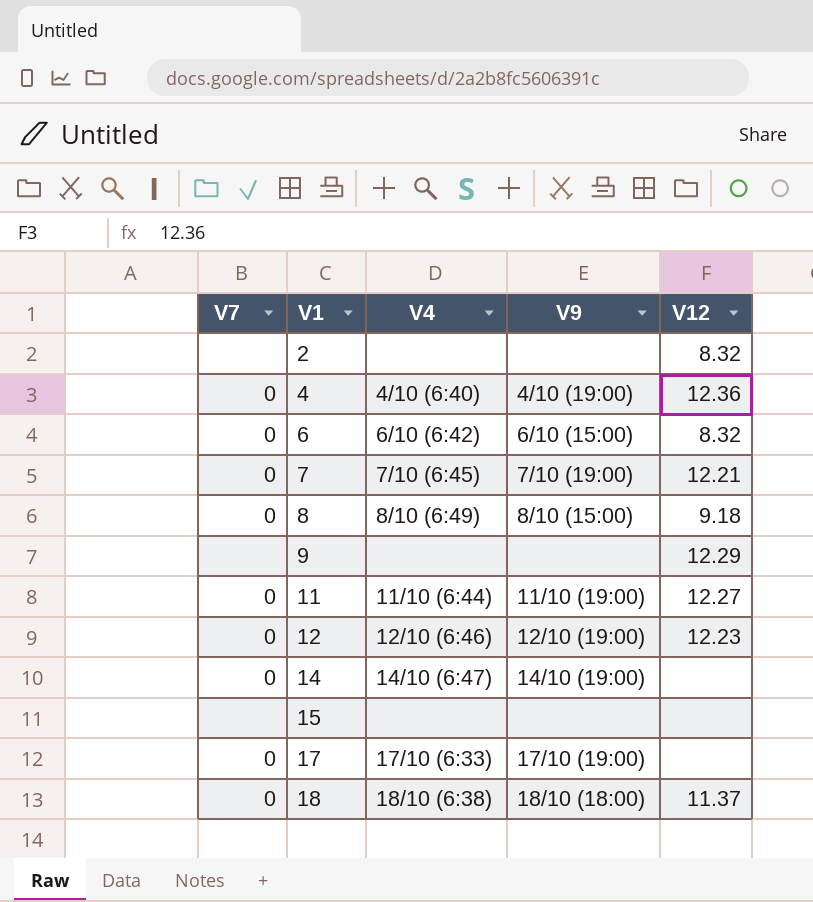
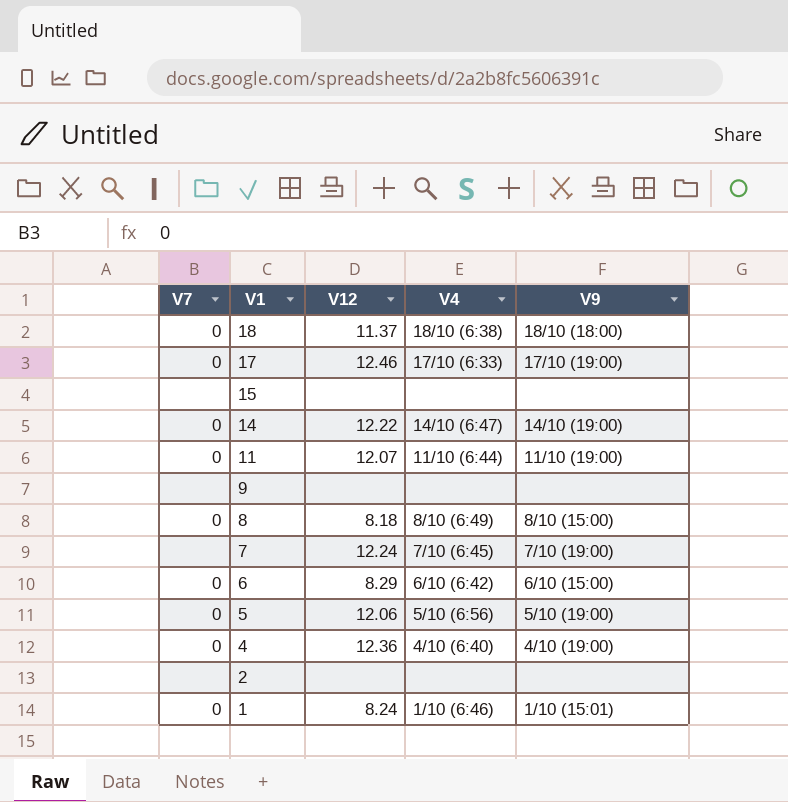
row order: V1 ascending -> V1 descending
column V12 | position: 5 -> 3
row 12: 0 | 12/10 (6:46) | 12/10 (19:00) | 12.23 -> none
17 | V12: none -> 12.46
14 | V12: none -> 12.22
11 | V12: 12.27 -> 12.07
9 | V12: 12.29 -> none
8 | V12: 9.18 -> 8.18
7 | V7: 0 -> none
7 | V12: 12.21 -> 12.24
6 | V12: 8.32 -> 8.29
row 5: none -> 0 | 12.06 | 5/10 (6:56) | 5/10 (19:00)
2 | V12: 8.32 -> none
row 1: none -> 0 | 8.24 | 1/10 (6:46) | 1/10 (15:01)

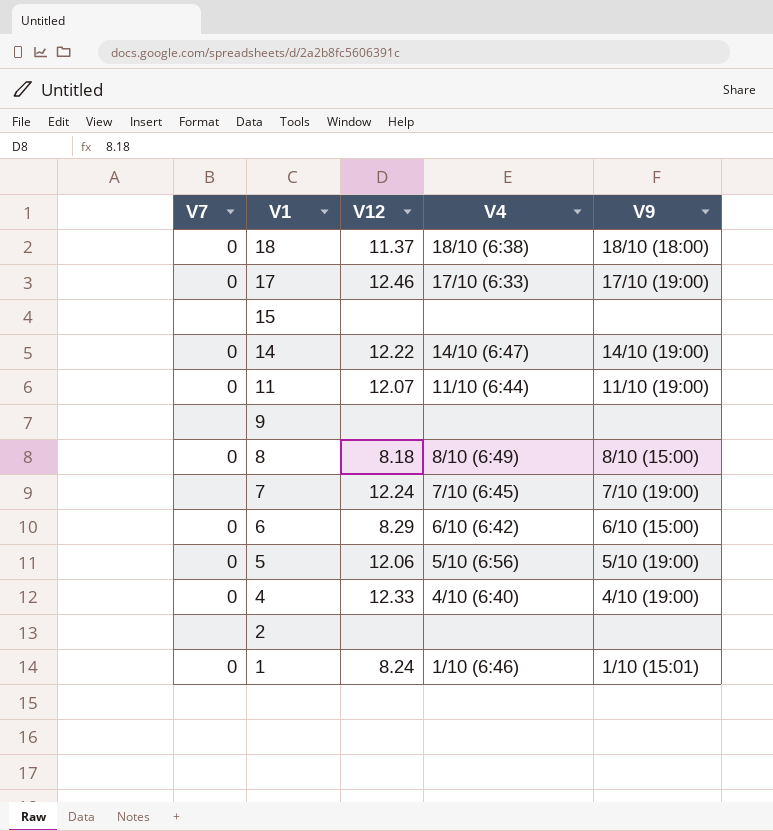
4 | V12: 12.36 -> 12.33

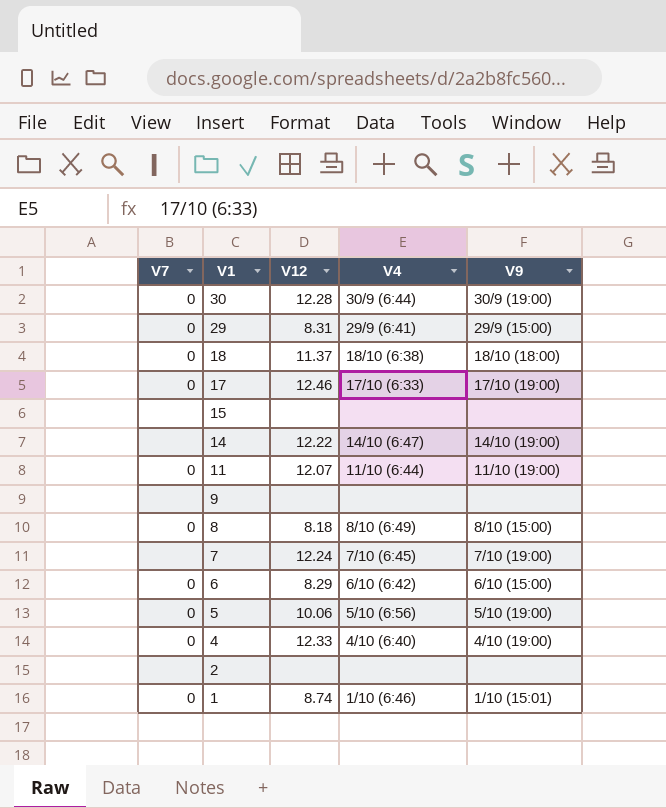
row 30: none -> 0 | 12.28 | 30/9 (6:44) | 30/9 (19:00)
row 29: none -> 0 | 8.31 | 29/9 (6:41) | 29/9 (15:00)
14 | V7: 0 -> none
5 | V12: 12.06 -> 10.06
1 | V12: 8.24 -> 8.74

